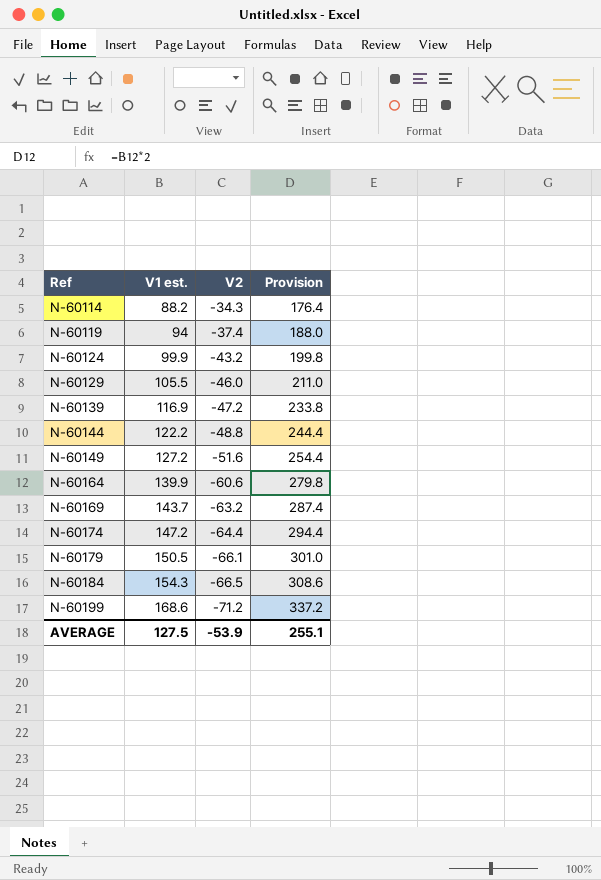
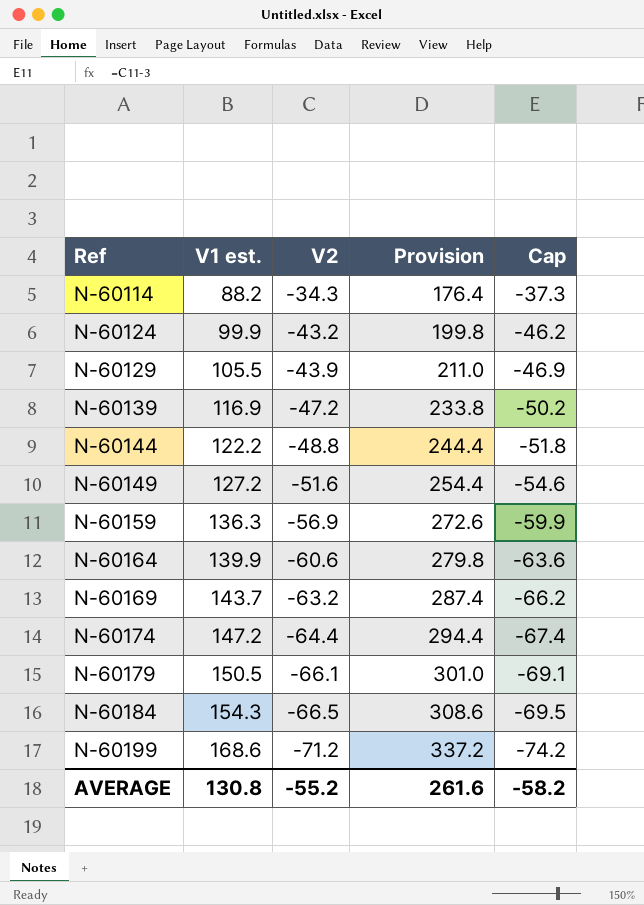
column Cap | formula: none -> [V2] - 3
row N-60119: 94 | -37.4 | 188.0 -> none
N-60129 | V2: -46.0 -> -43.9
row N-60159: none -> 136.3 | -56.9 | 272.6 | -59.9
AVERAGE | V1 est.: 127.5 -> 130.8
AVERAGE | V2: -53.9 -> -55.2
AVERAGE | Provision: 255.1 -> 261.6

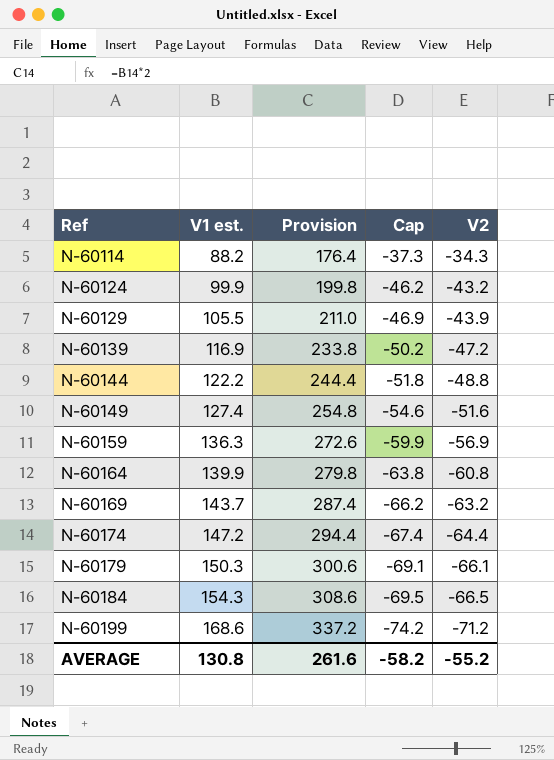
column V2 | position: 3 -> 5
N-60149 | V1 est.: 127.2 -> 127.4
N-60149 | Provision: 254.4 -> 254.8
N-60164 | Cap: -63.6 -> -63.8
N-60164 | V2: -60.6 -> -60.8
N-60179 | V1 est.: 150.5 -> 150.3
N-60179 | Provision: 301.0 -> 300.6

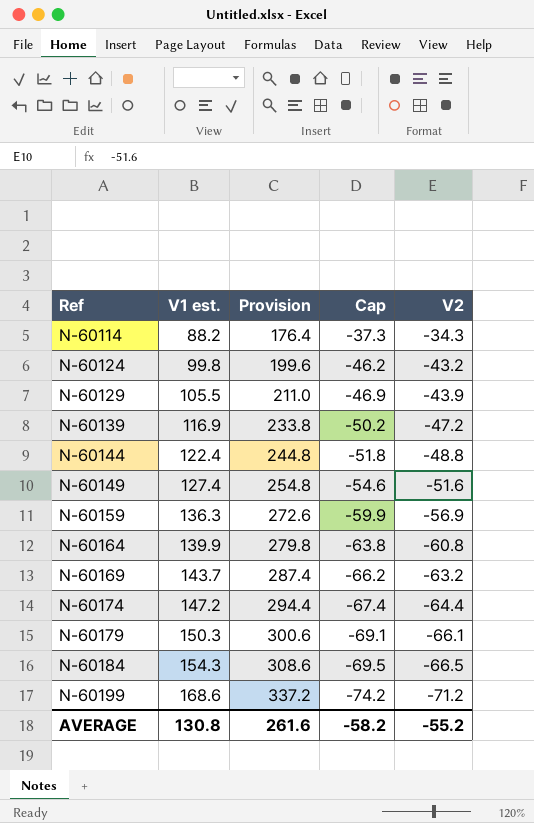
N-60124 | V1 est.: 99.9 -> 99.8
N-60124 | Provision: 199.8 -> 199.6
N-60144 | V1 est.: 122.2 -> 122.4
N-60144 | Provision: 244.4 -> 244.8

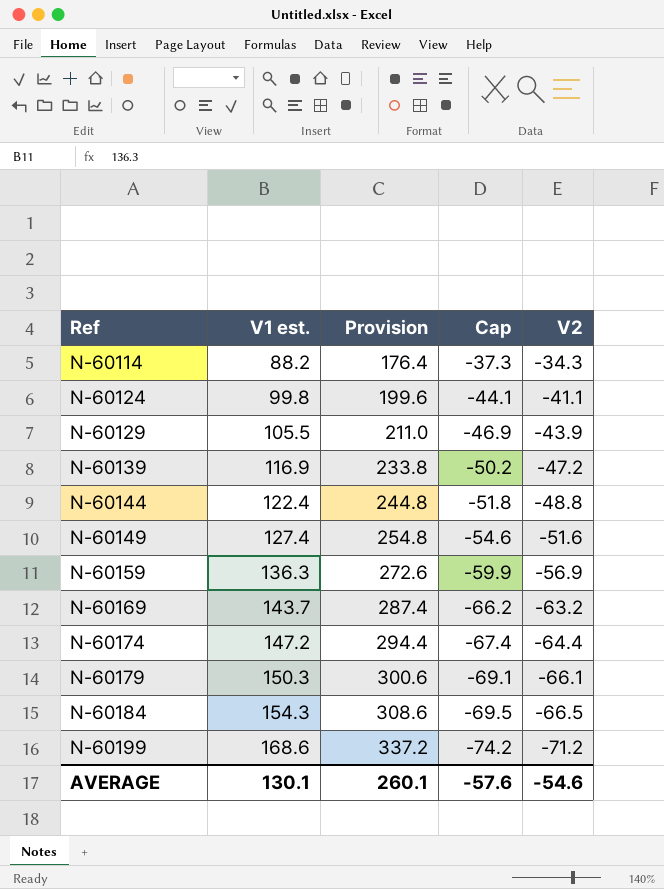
row N-60164: 139.9 | 279.8 | -63.8 | -60.8 -> none
N-60124 | Cap: -46.2 -> -44.1
N-60124 | V2: -43.2 -> -41.1
AVERAGE | V1 est.: 130.8 -> 130.1
AVERAGE | Provision: 261.6 -> 260.1
AVERAGE | Cap: -58.2 -> -57.6
AVERAGE | V2: -55.2 -> -54.6

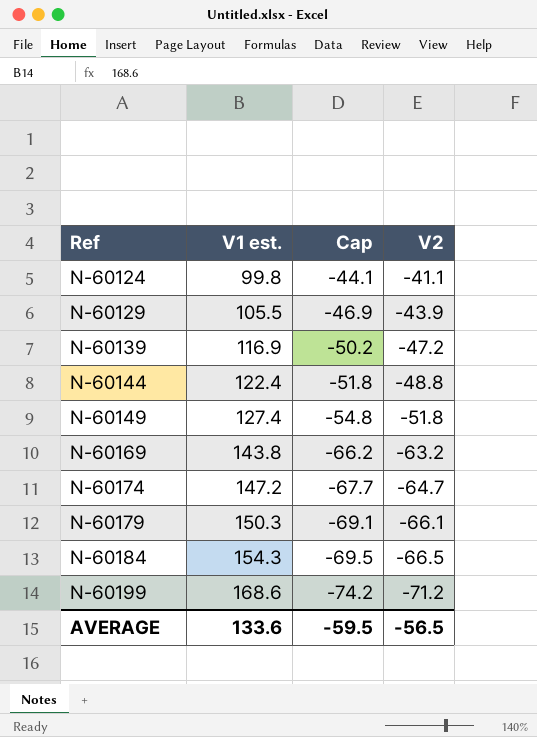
column Provision | formula: [V1 est.] * 2 -> none
row N-60114: 88.2 | 176.4 | -37.3 | -34.3 -> none
row N-60159: 136.3 | 272.6 | -59.9 | -56.9 -> none
N-60149 | Cap: -54.6 -> -54.8
N-60149 | V2: -51.6 -> -51.8
N-60169 | V1 est.: 143.7 -> 143.8
N-60174 | Cap: -67.4 -> -67.7
N-60174 | V2: -64.4 -> -64.7
AVERAGE | V1 est.: 130.1 -> 133.6
AVERAGE | Cap: -57.6 -> -59.5
AVERAGE | V2: -54.6 -> -56.5

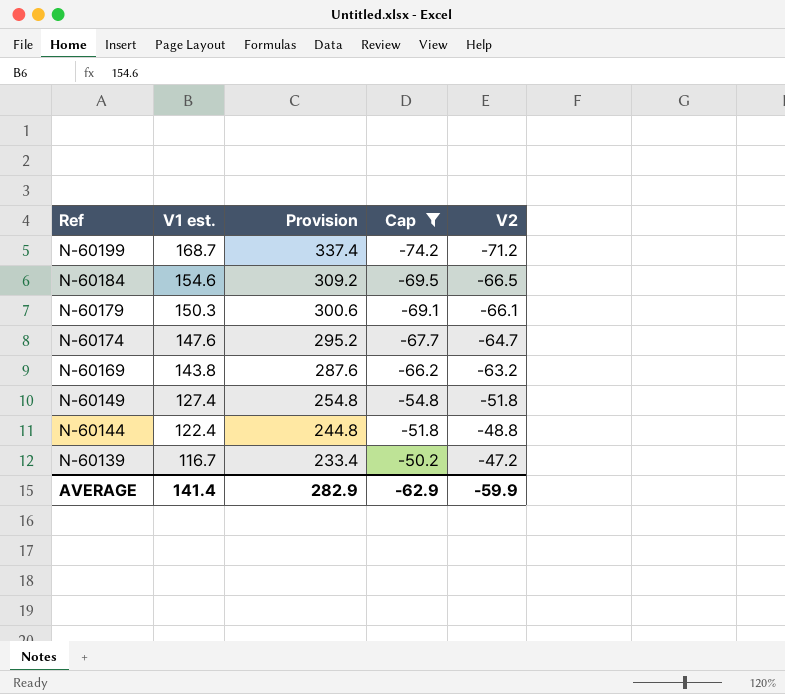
filter: none -> Cap <= -50.2
row order: Ref ascending -> Ref descending
column Provision | formula: none -> [V1 est.] * 2
N-60199 | V1 est.: 168.6 -> 168.7
N-60184 | V1 est.: 154.3 -> 154.6
N-60174 | V1 est.: 147.2 -> 147.6
N-60139 | V1 est.: 116.9 -> 116.7
AVERAGE | V1 est.: 133.6 -> 141.4
AVERAGE | Cap: -59.5 -> -62.9
AVERAGE | V2: -56.5 -> -59.9

